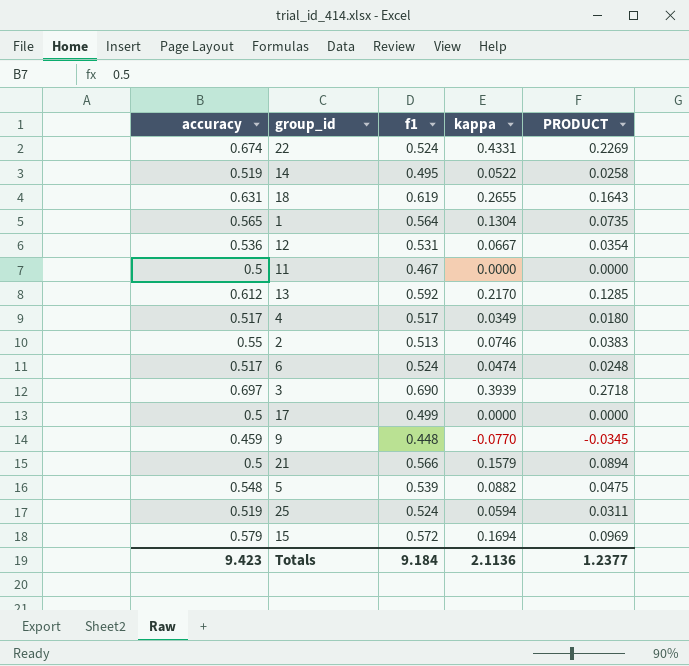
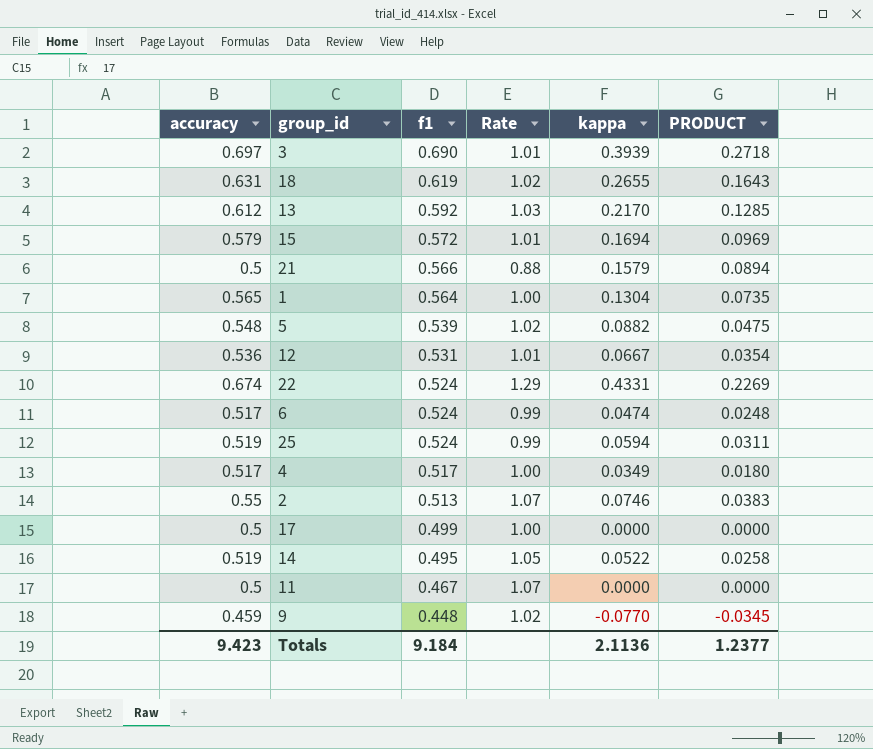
row order: none -> f1 descending
column Rate | formula: none -> [accuracy] / [f1]

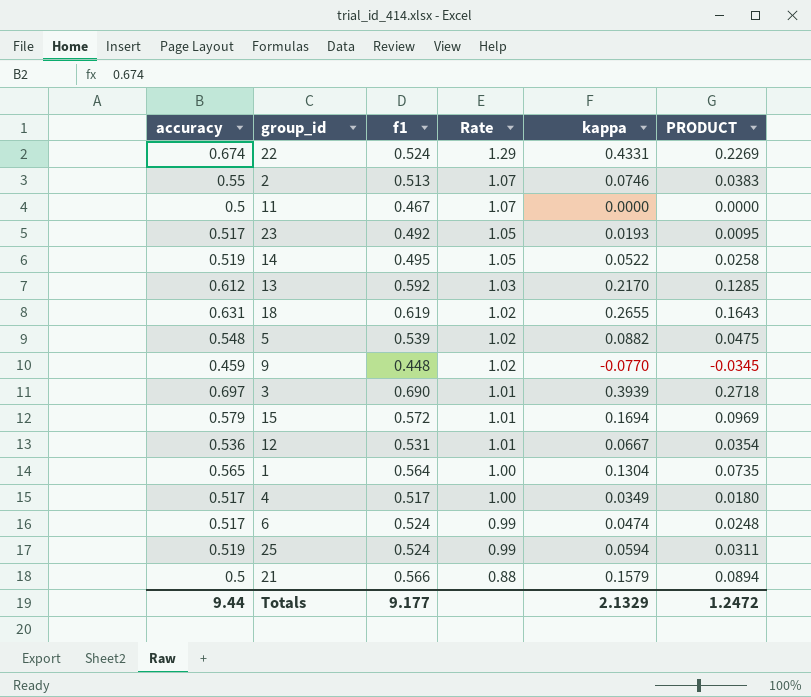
row order: f1 descending -> Rate descending
row 17: 0.5 | 0.499 | 1.00 | 0.0000 | 0.0000 -> none
row 23: none -> 0.517 | 0.492 | 1.05 | 0.0193 | 0.0095
Totals | accuracy: 9.423 -> 9.44
Totals | f1: 9.184 -> 9.177
Totals | kappa: 2.1136 -> 2.1329
Totals | PRODUCT: 1.2377 -> 1.2472

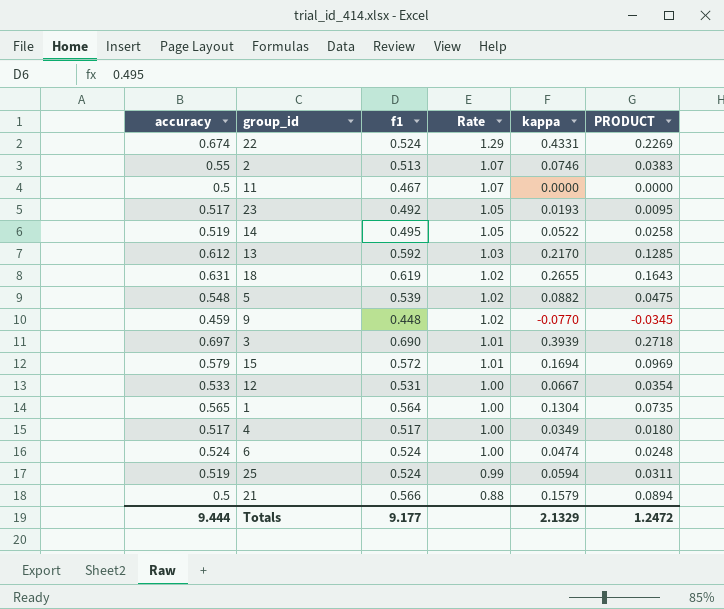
12 | accuracy: 0.536 -> 0.533
12 | Rate: 1.01 -> 1.00
6 | accuracy: 0.517 -> 0.524
6 | Rate: 0.99 -> 1.00
Totals | accuracy: 9.44 -> 9.444

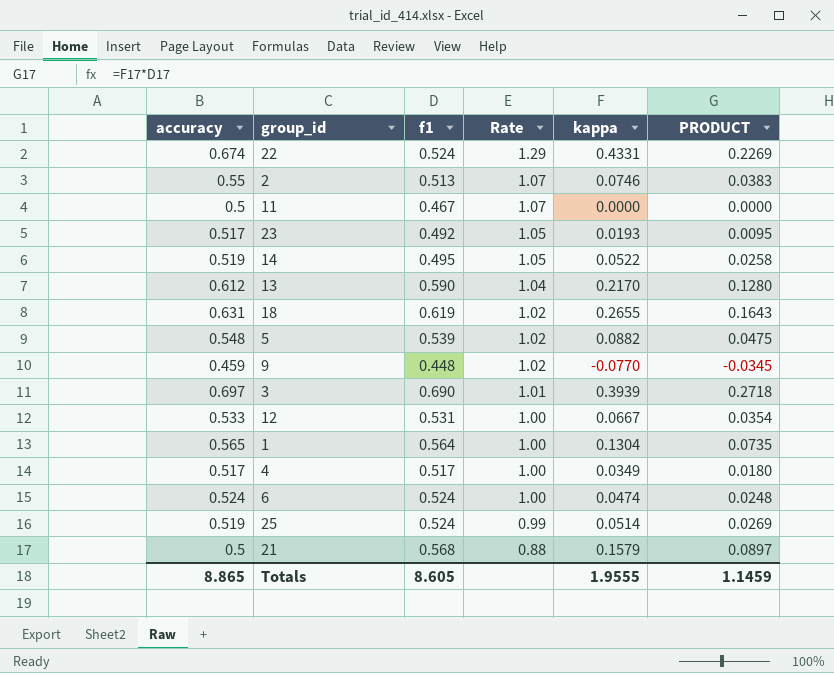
row 15: 0.579 | 0.572 | 1.01 | 0.1694 | 0.0969 -> none
13 | f1: 0.592 -> 0.590
13 | Rate: 1.03 -> 1.04
13 | PRODUCT: 0.1285 -> 0.1280
25 | kappa: 0.0594 -> 0.0514
25 | PRODUCT: 0.0311 -> 0.0269
21 | f1: 0.566 -> 0.568
21 | PRODUCT: 0.0894 -> 0.0897
Totals | accuracy: 9.444 -> 8.865
Totals | f1: 9.177 -> 8.605
Totals | kappa: 2.1329 -> 1.9555
Totals | PRODUCT: 1.2472 -> 1.1459

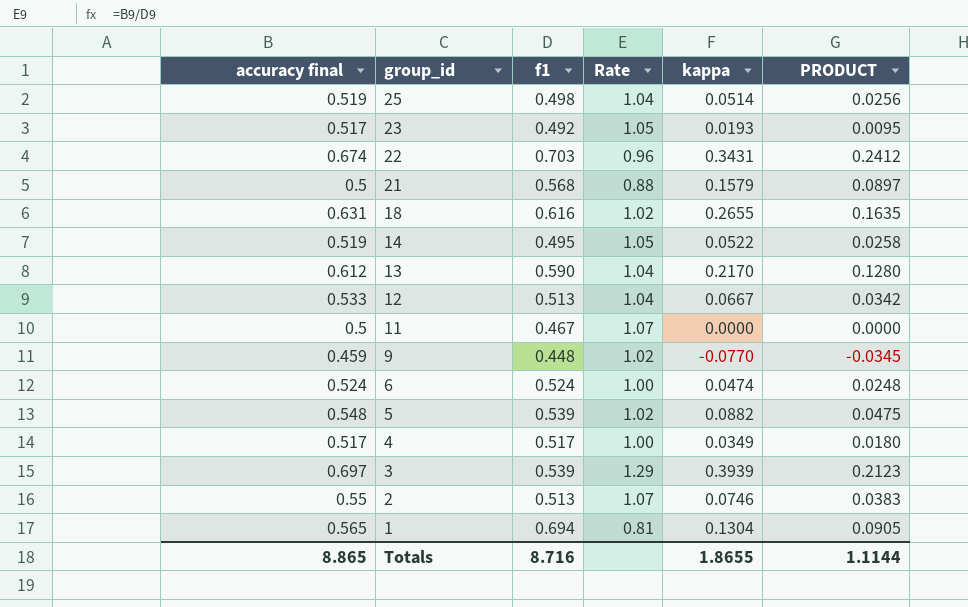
row order: Rate descending -> group_id descending
column name: accuracy -> accuracy final
25 | f1: 0.524 -> 0.498
25 | Rate: 0.99 -> 1.04
25 | PRODUCT: 0.0269 -> 0.0256
22 | f1: 0.524 -> 0.703
22 | Rate: 1.29 -> 0.96
22 | kappa: 0.4331 -> 0.3431
22 | PRODUCT: 0.2269 -> 0.2412
18 | f1: 0.619 -> 0.616
18 | PRODUCT: 0.1643 -> 0.1635
12 | f1: 0.531 -> 0.513
12 | Rate: 1.00 -> 1.04
12 | PRODUCT: 0.0354 -> 0.0342
3 | f1: 0.690 -> 0.539
3 | Rate: 1.01 -> 1.29
3 | PRODUCT: 0.2718 -> 0.2123
1 | f1: 0.564 -> 0.694
1 | Rate: 1.00 -> 0.81
1 | PRODUCT: 0.0735 -> 0.0905
Totals | f1: 8.605 -> 8.716
Totals | kappa: 1.9555 -> 1.8655
Totals | PRODUCT: 1.1459 -> 1.1144

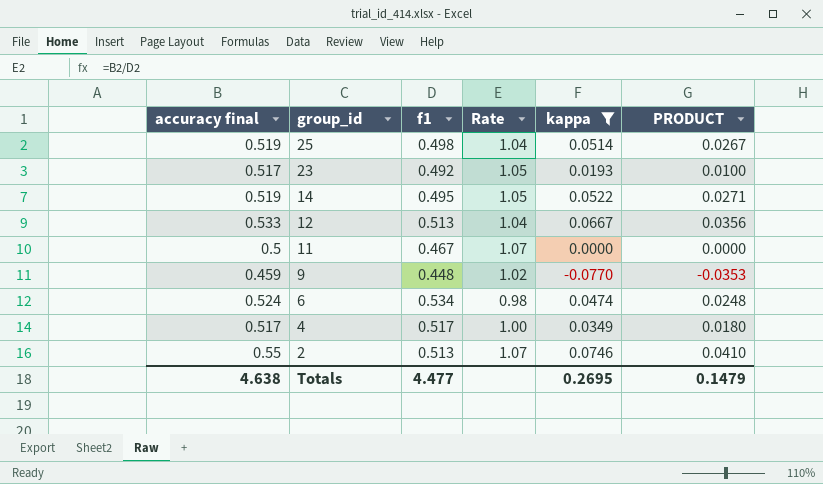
filter: none -> kappa <= 0.0746
column PRODUCT | formula: [f1] * [kappa] -> [accuracy final] * [kappa]
6 | f1: 0.524 -> 0.534
6 | Rate: 1.00 -> 0.98
Totals | accuracy final: 8.865 -> 4.638
Totals | f1: 8.716 -> 4.477
Totals | kappa: 1.8655 -> 0.2695
Totals | PRODUCT: 1.1144 -> 0.1479

